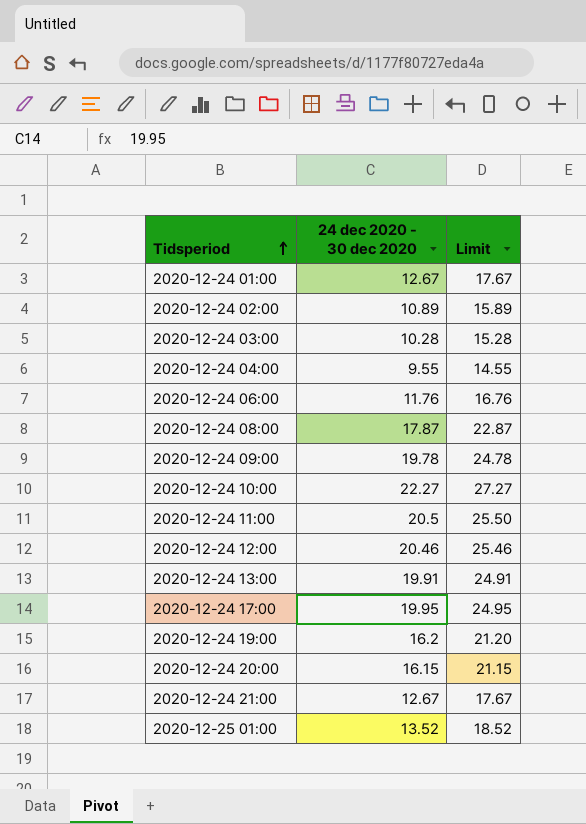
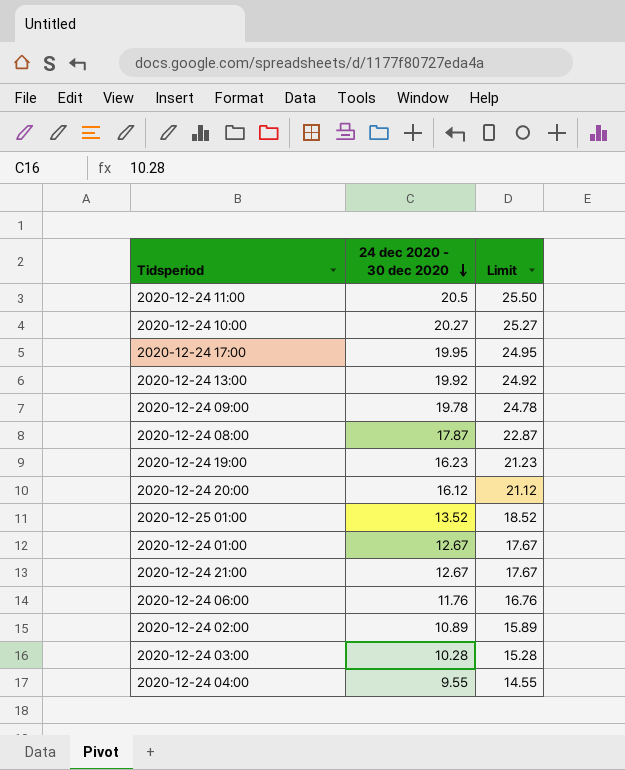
row order: Tidsperiod ascending -> 24 dec 2020 - 30 dec 2020 descending
row 2020-12-24 12:00: 20.46 | 25.46 -> none
2020-12-24 10:00 | 24 dec 2020 - 30 dec 2020: 22.27 -> 20.27
2020-12-24 10:00 | Limit: 27.27 -> 25.27
2020-12-24 13:00 | 24 dec 2020 - 30 dec 2020: 19.91 -> 19.92
2020-12-24 13:00 | Limit: 24.91 -> 24.92
2020-12-24 19:00 | 24 dec 2020 - 30 dec 2020: 16.2 -> 16.23
2020-12-24 19:00 | Limit: 21.20 -> 21.23
2020-12-24 20:00 | 24 dec 2020 - 30 dec 2020: 16.15 -> 16.12
2020-12-24 20:00 | Limit: 21.15 -> 21.12

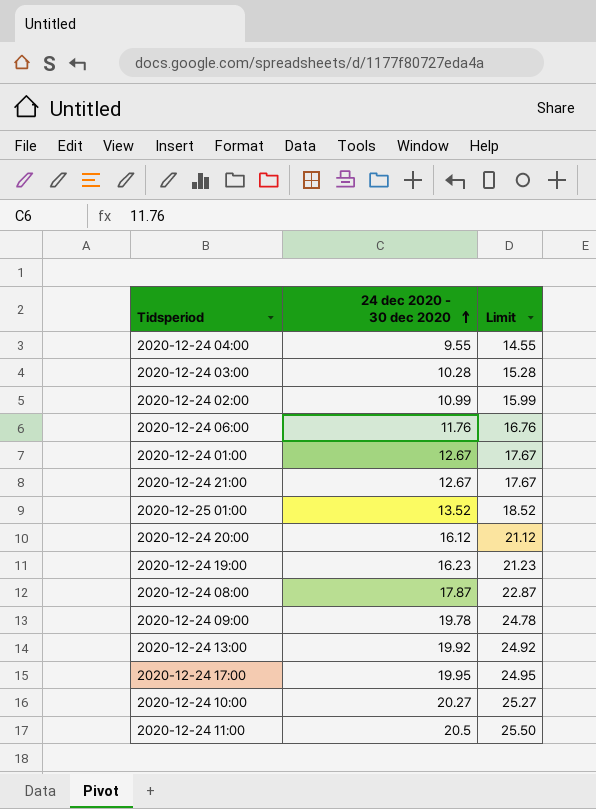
row order: 24 dec 2020 - 30 dec 2020 descending -> 24 dec 2020 - 30 dec 2020 ascending
2020-12-24 02:00 | 24 dec 2020 - 30 dec 2020: 10.89 -> 10.99
2020-12-24 02:00 | Limit: 15.89 -> 15.99

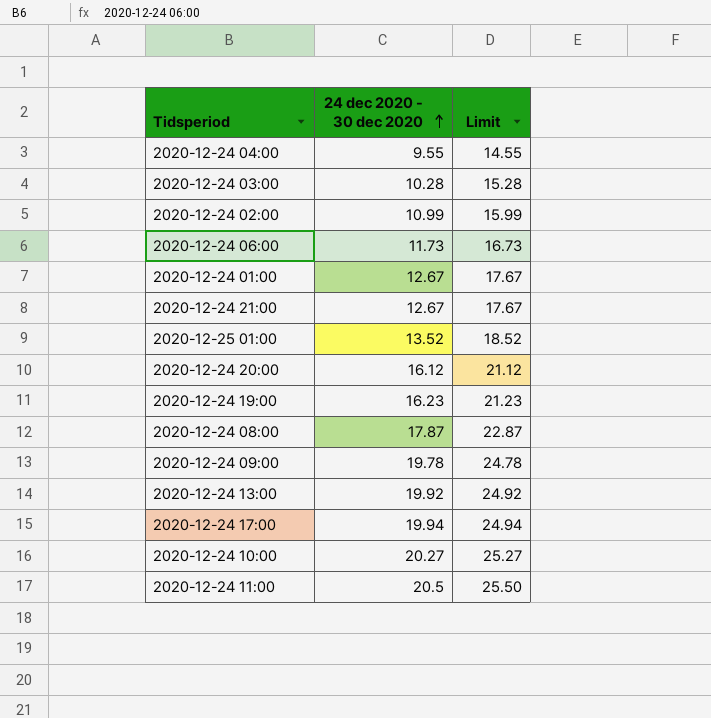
2020-12-24 06:00 | 24 dec 2020 - 30 dec 2020: 11.76 -> 11.73
2020-12-24 06:00 | Limit: 16.76 -> 16.73
2020-12-24 17:00 | 24 dec 2020 - 30 dec 2020: 19.95 -> 19.94
2020-12-24 17:00 | Limit: 24.95 -> 24.94

